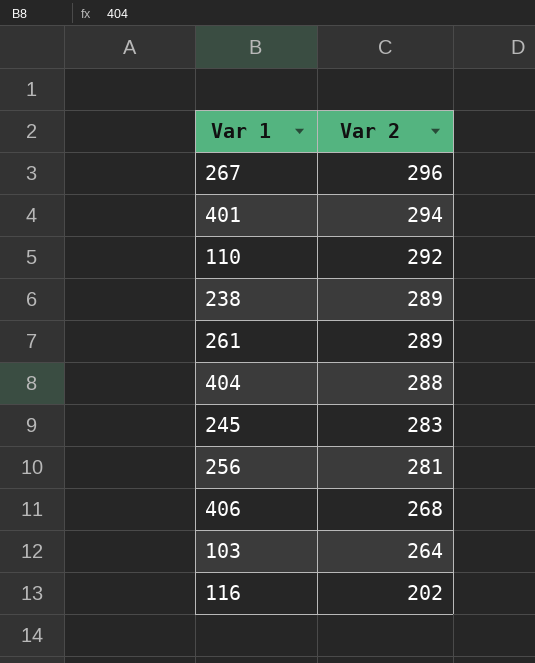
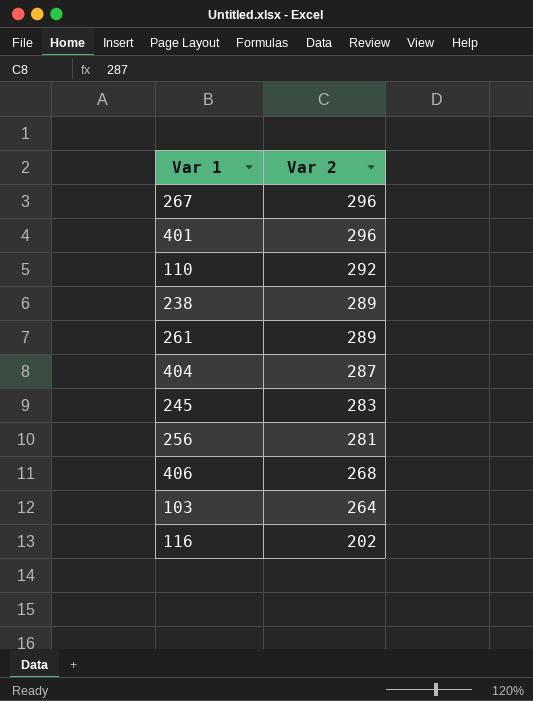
401 | Var 2: 294 -> 296
404 | Var 2: 288 -> 287

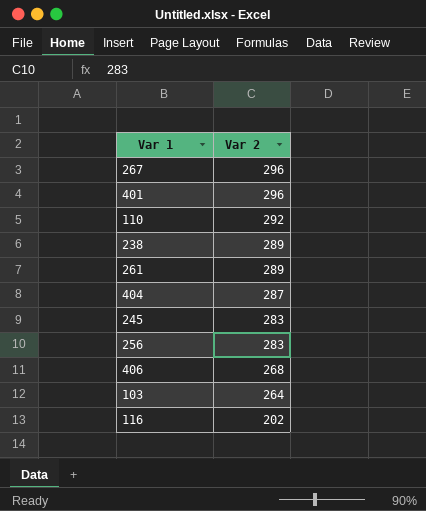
256 | Var 2: 281 -> 283

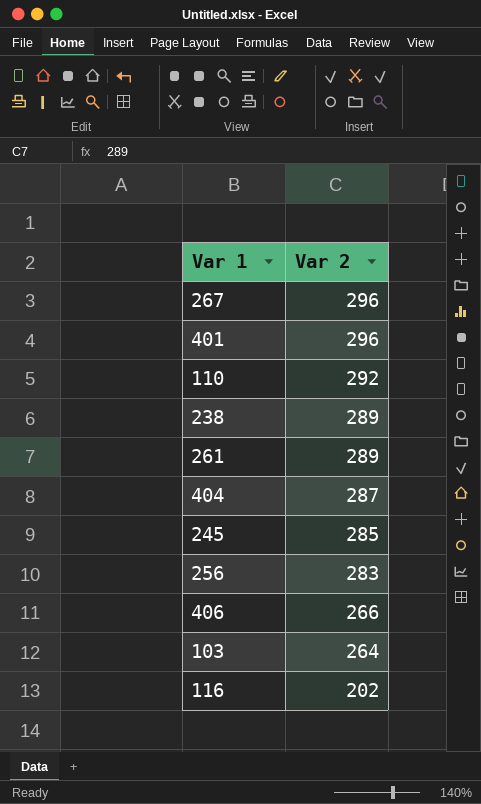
245 | Var 2: 283 -> 285
406 | Var 2: 268 -> 266

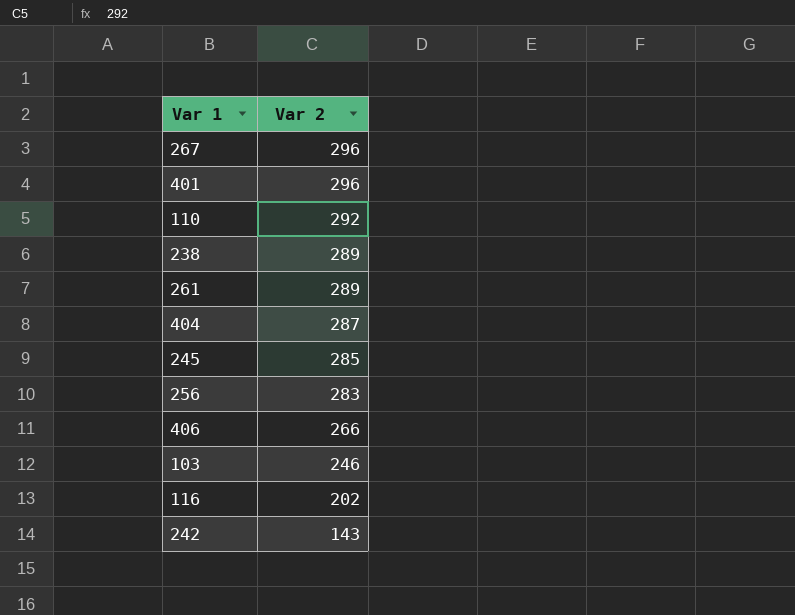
103 | Var 2: 264 -> 246
row 242: none -> 143

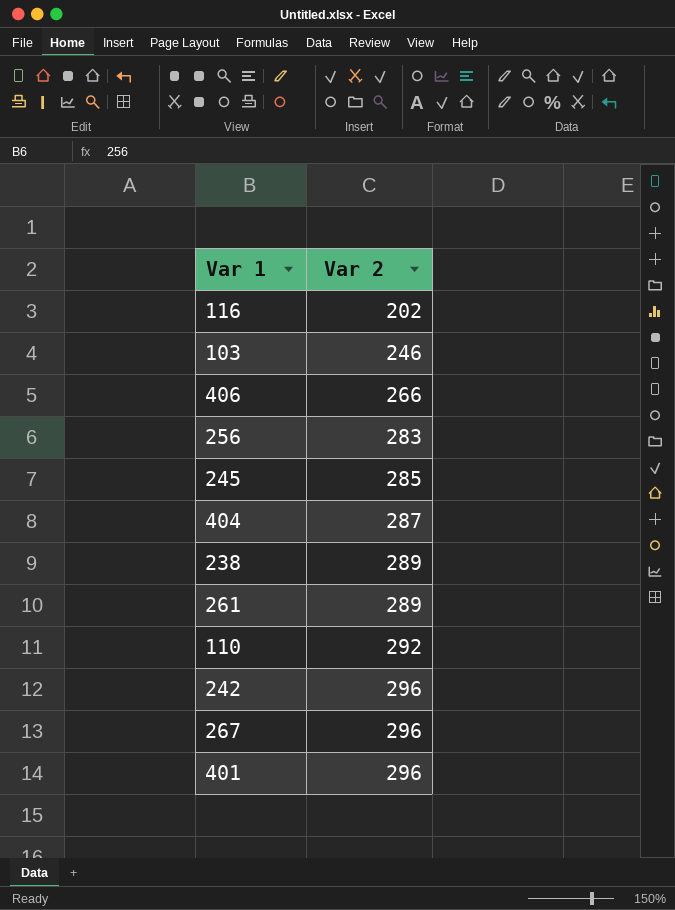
row order: Var 2 descending -> Var 2 ascending
242 | Var 2: 143 -> 296

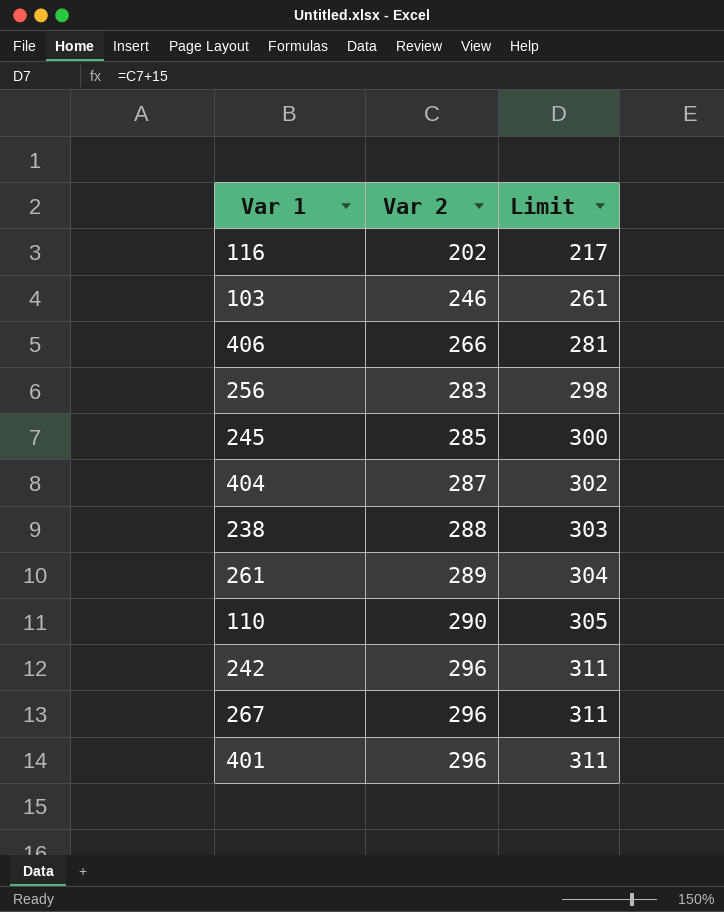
column Limit | formula: none -> [Var 2] + 15
238 | Var 2: 289 -> 288
110 | Var 2: 292 -> 290

